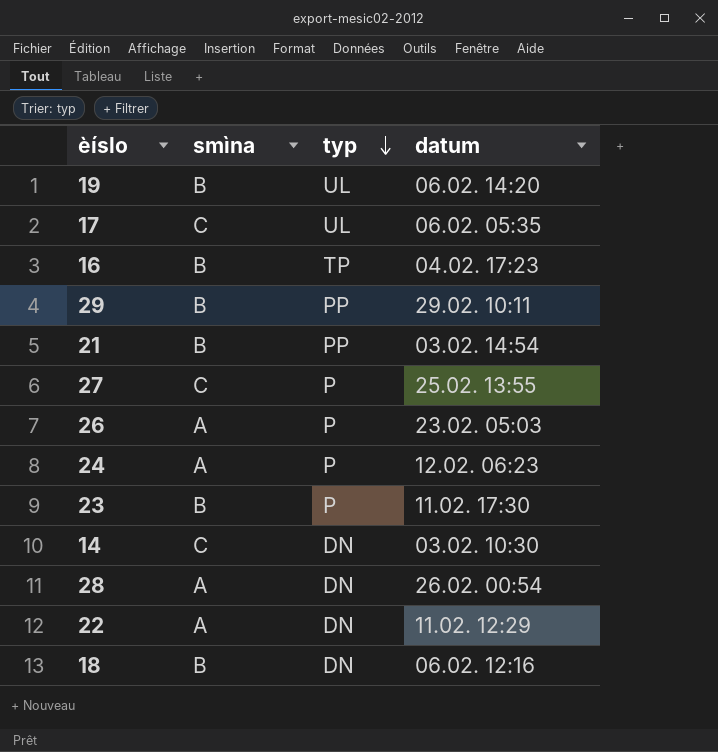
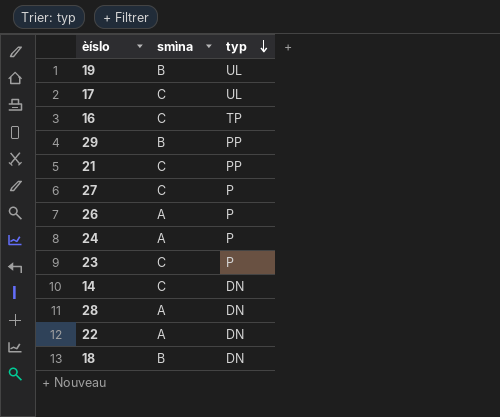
column datum | position: 4 -> none
16 | smìna: B -> C
21 | smìna: B -> C
23 | smìna: B -> C

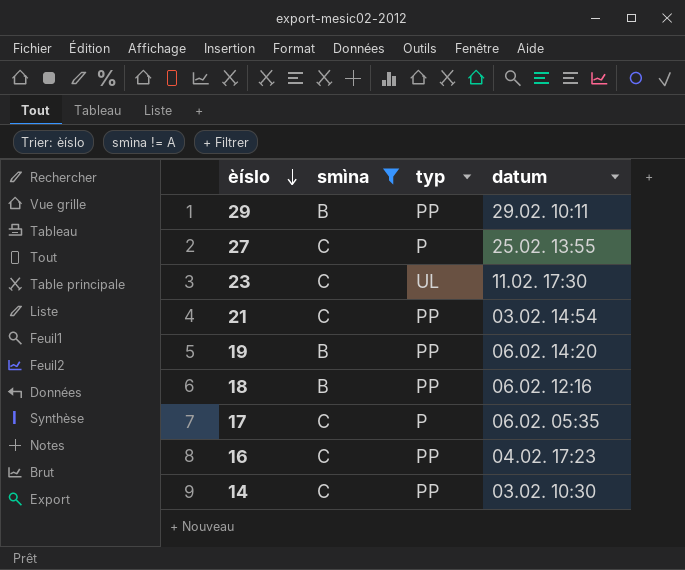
filter: none -> smìna != A
row order: typ descending -> èíslo descending
column datum | position: none -> 4
23 | typ: P -> UL
19 | typ: UL -> PP
18 | typ: DN -> PP
17 | typ: UL -> P
16 | typ: TP -> PP
14 | typ: DN -> PP

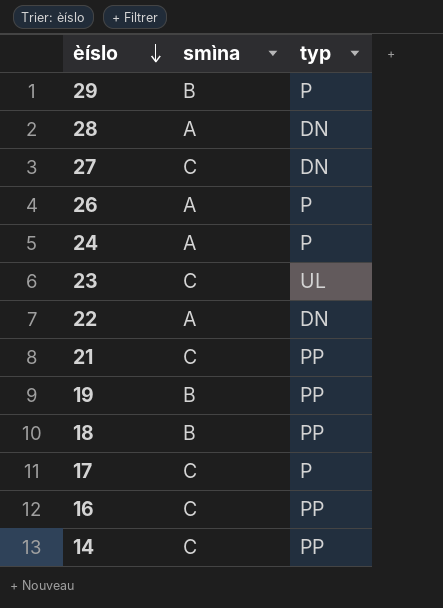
filter: smìna != A -> none
column datum | position: 4 -> none
29 | typ: PP -> P
27 | typ: P -> DN

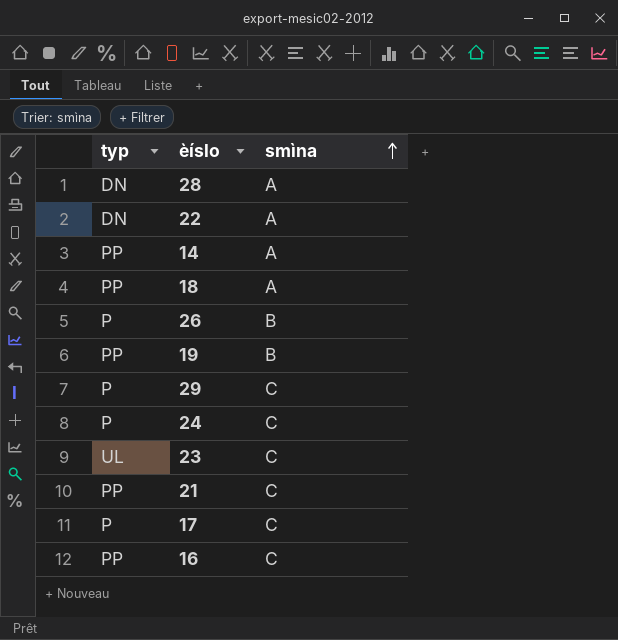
row order: èíslo descending -> smìna ascending
column typ | position: 3 -> 1
row 27: C | DN -> none
14 | smìna: C -> A
18 | smìna: B -> A
26 | smìna: A -> B
29 | smìna: B -> C
24 | smìna: A -> C

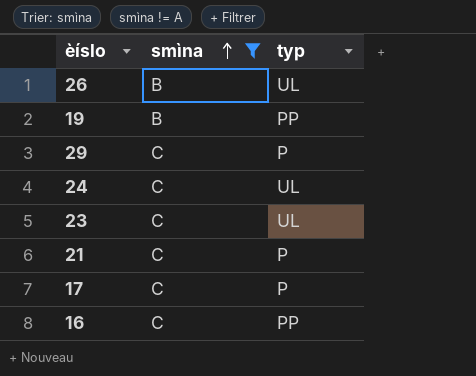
filter: none -> smìna != A
column typ | position: 1 -> 3
26 | typ: P -> UL
24 | typ: P -> UL
21 | typ: PP -> P

